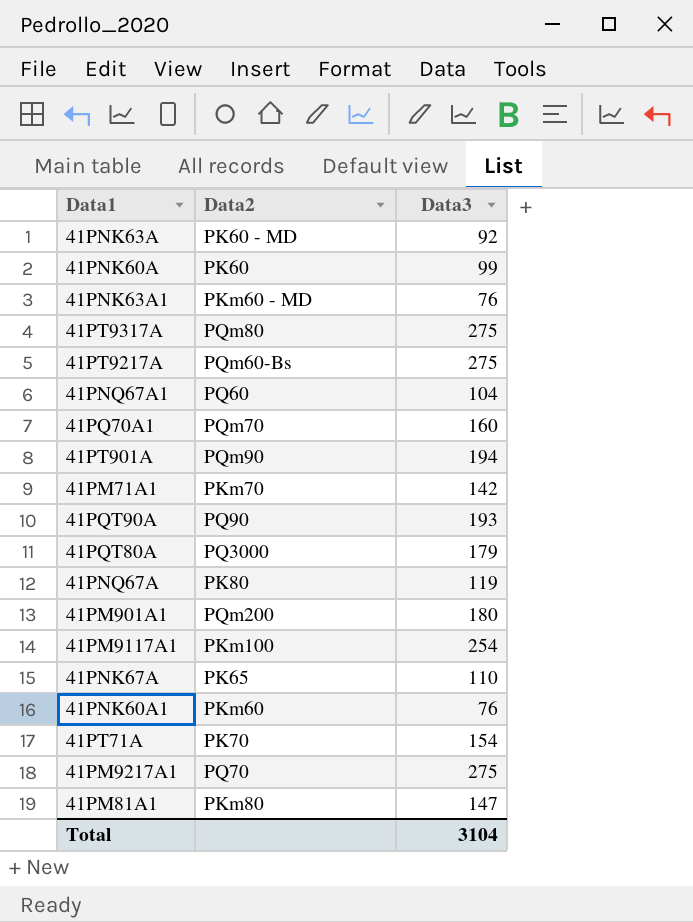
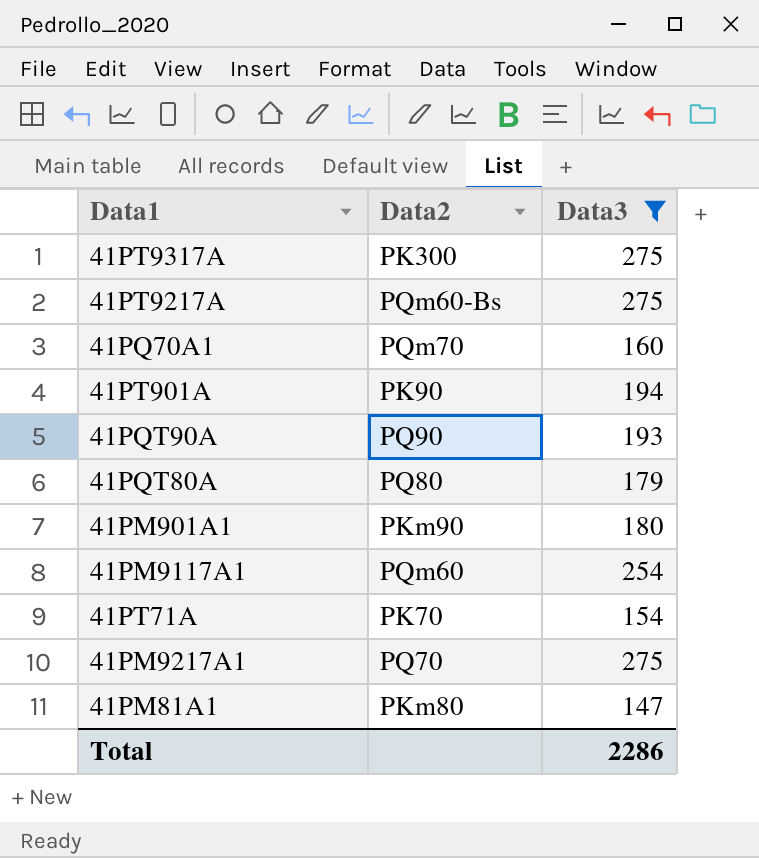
filter: none -> Data3 >= 147
41PT9317A | Data2: PQm80 -> PK300
41PT901A | Data2: PQm90 -> PK90
41PQT80A | Data2: PQ3000 -> PQ80
41PM901A1 | Data2: PQm200 -> PKm90
41PM9117A1 | Data2: PKm100 -> PQm60
Total | Data3: 3104 -> 2286

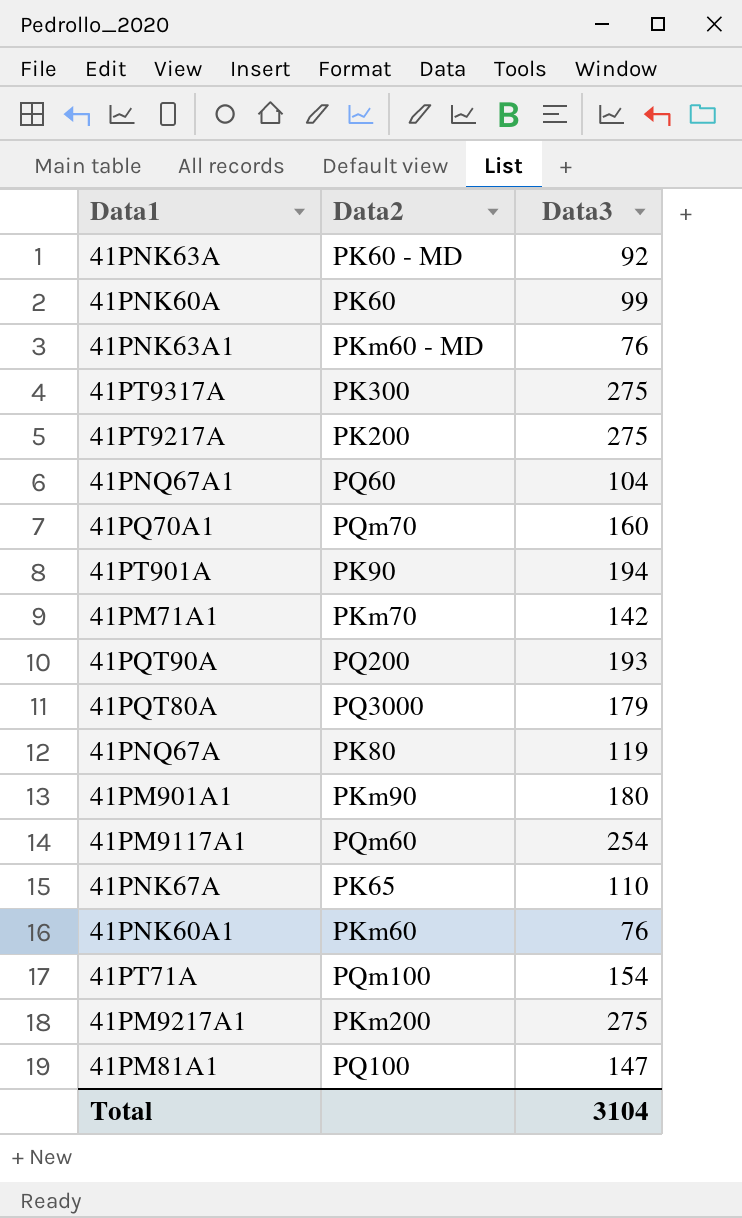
filter: Data3 >= 147 -> none
41PT9217A | Data2: PQm60-Bs -> PK200
41PQT90A | Data2: PQ90 -> PQ200
41PQT80A | Data2: PQ80 -> PQ3000
41PT71A | Data2: PK70 -> PQm100
41PM9217A1 | Data2: PQ70 -> PKm200
41PM81A1 | Data2: PKm80 -> PQ100
Total | Data3: 2286 -> 3104

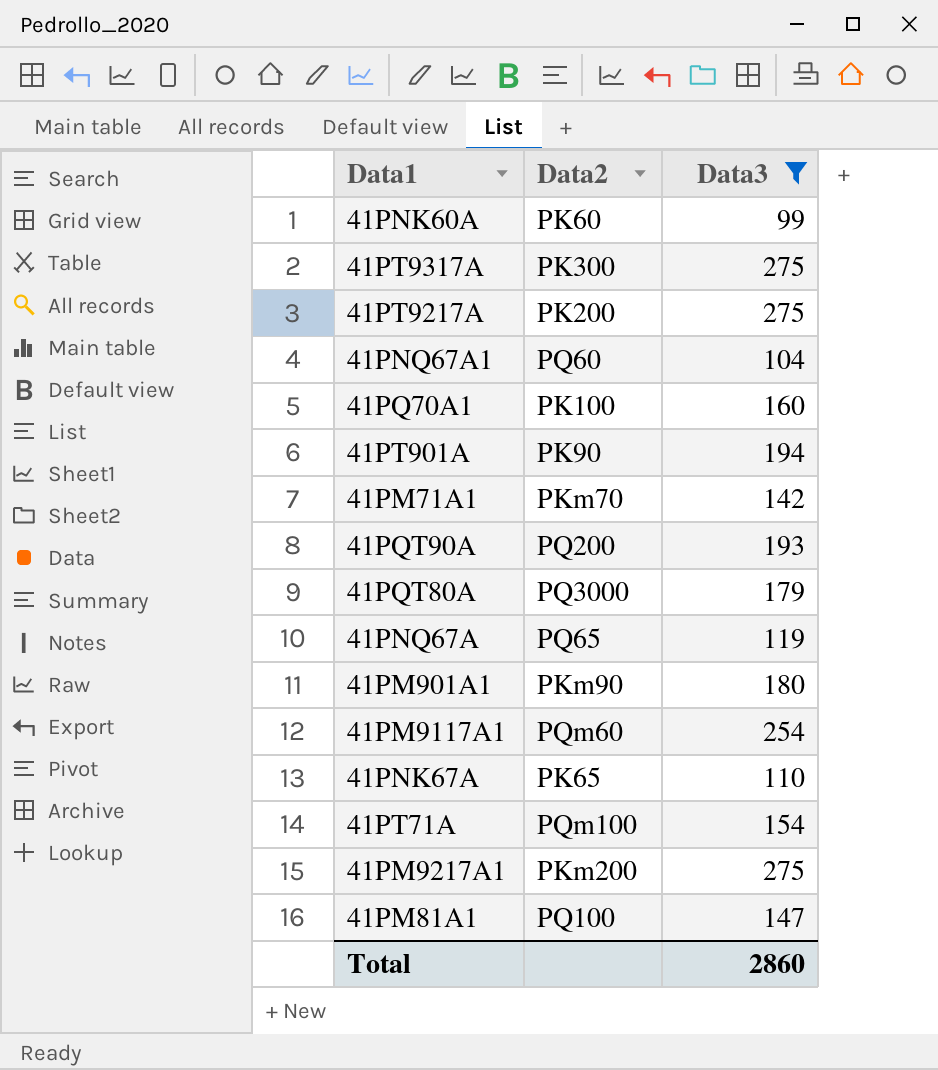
filter: none -> Data3 >= 99
41PQ70A1 | Data2: PQm70 -> PK100
41PNQ67A | Data2: PK80 -> PQ65
Total | Data3: 3104 -> 2860

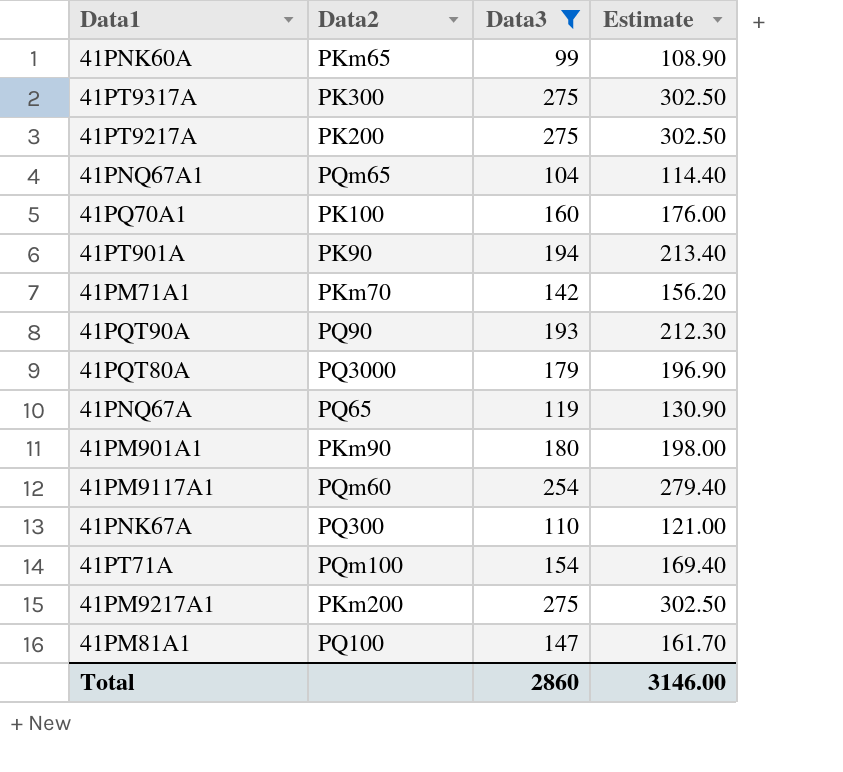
column Estimate | formula: none -> [Data3] * 1.1
41PNK60A | Data2: PK60 -> PKm65
41PNQ67A1 | Data2: PQ60 -> PQm65
41PQT90A | Data2: PQ200 -> PQ90
41PNK67A | Data2: PK65 -> PQ300

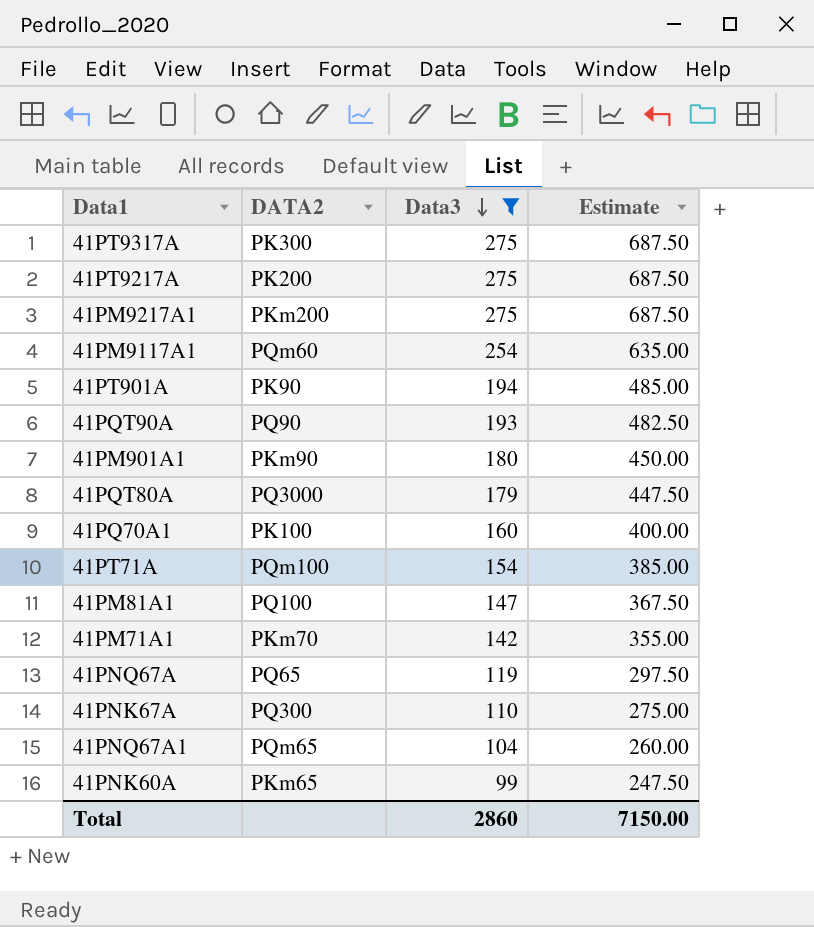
row order: none -> Data3 descending
column name: Data2 -> DATA2
column Estimate | formula: [Data3] * 1.1 -> [Data3] * 2.5
Total | Estimate: 3146.00 -> 7150.00

